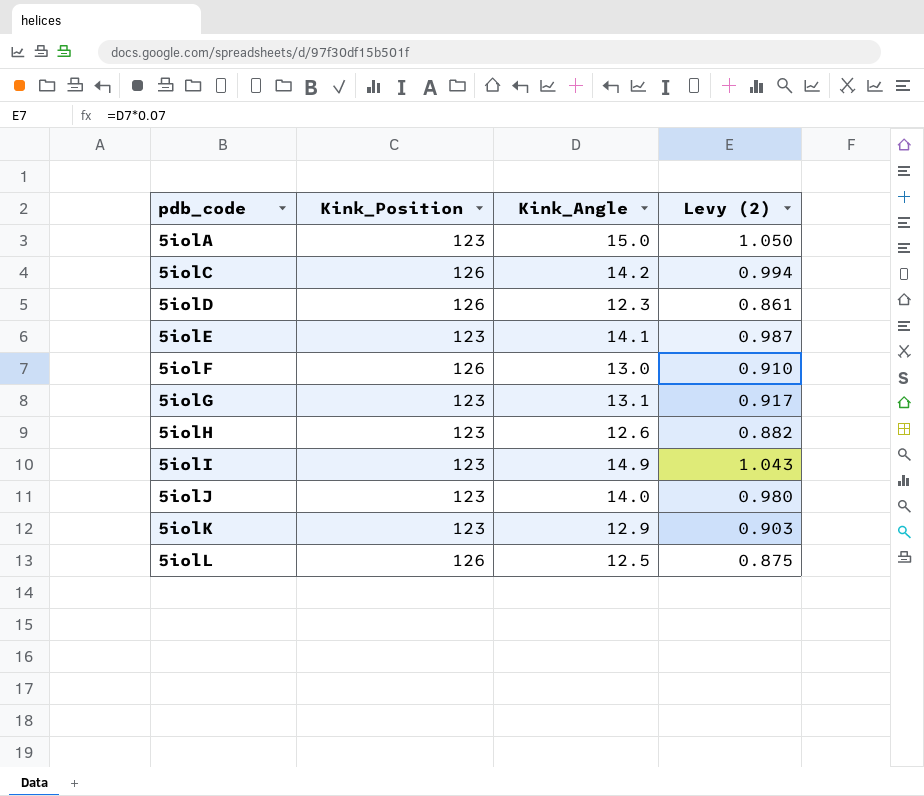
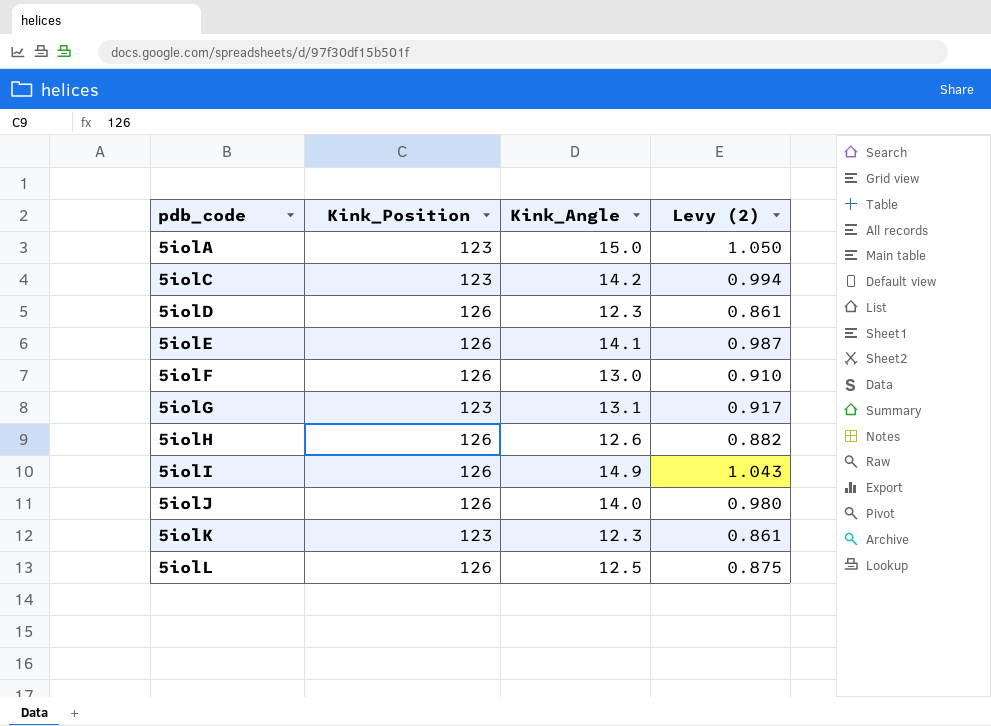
5iolC | Kink_Position: 126 -> 123
5iolE | Kink_Position: 123 -> 126
5iolH | Kink_Position: 123 -> 126
5iolI | Kink_Position: 123 -> 126
5iolJ | Kink_Position: 123 -> 126
5iolK | Kink_Angle: 12.9 -> 12.3
5iolK | Levy (2): 0.903 -> 0.861

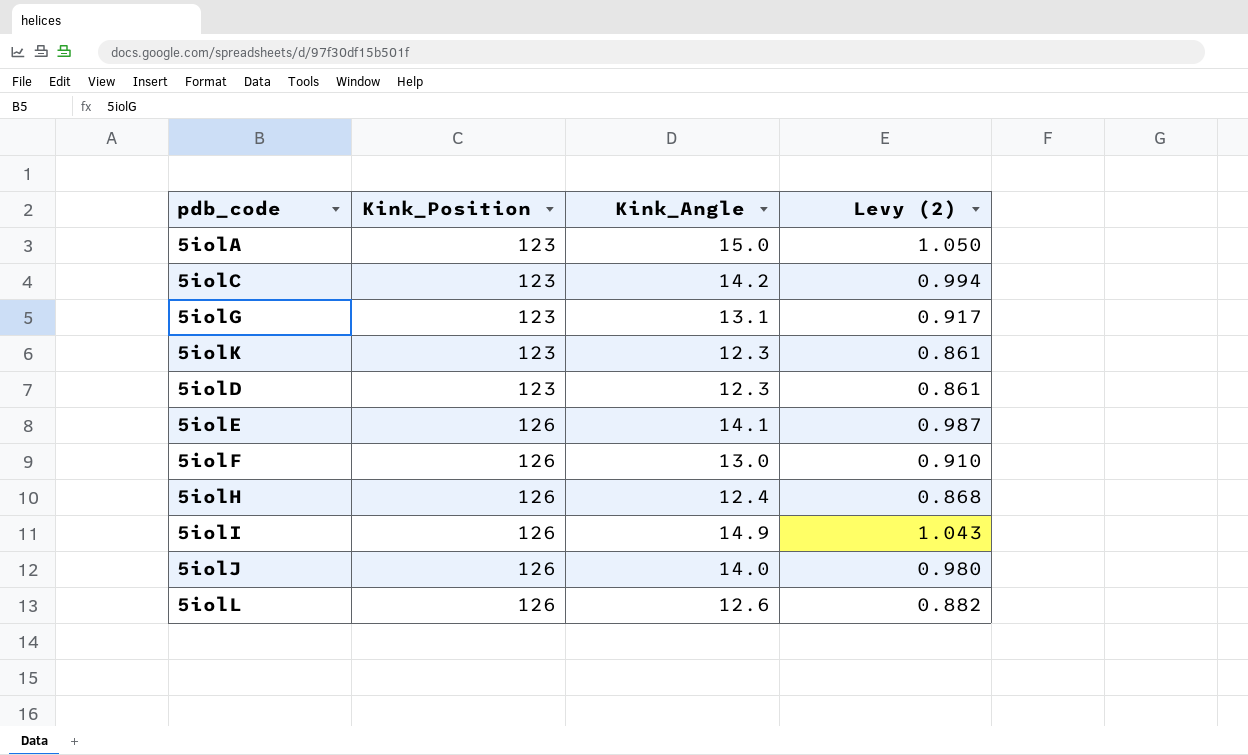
row order: pdb_code ascending -> Kink_Position ascending
5iolD | Kink_Position: 126 -> 123
5iolH | Kink_Angle: 12.6 -> 12.4
5iolH | Levy (2): 0.882 -> 0.868
5iolL | Kink_Angle: 12.5 -> 12.6
5iolL | Levy (2): 0.875 -> 0.882

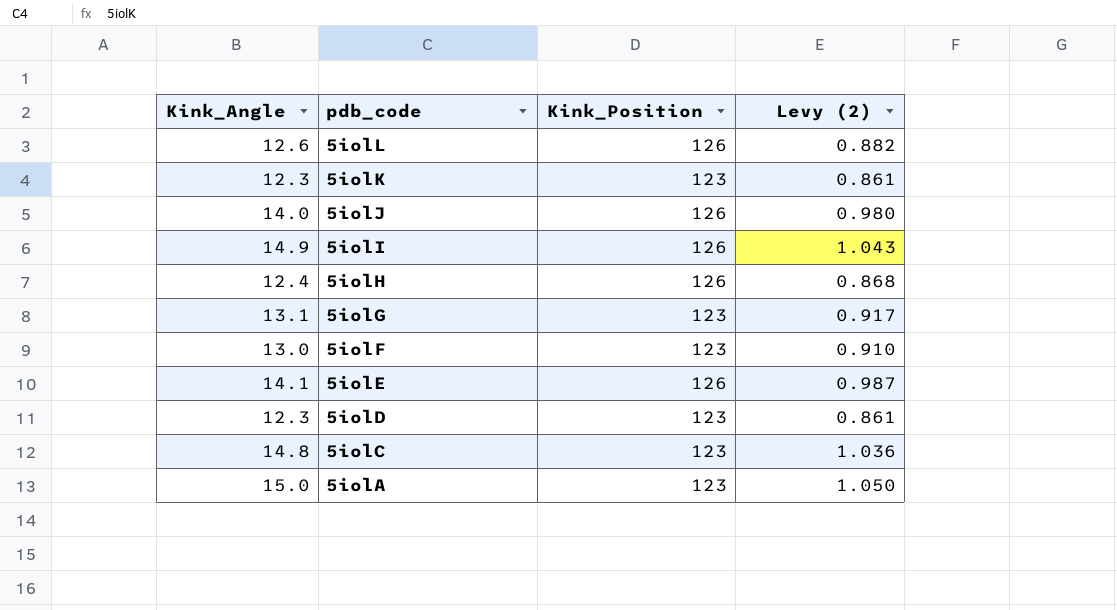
row order: Kink_Position ascending -> pdb_code descending
column Kink_Angle | position: 3 -> 1
5iolF | Kink_Position: 126 -> 123
5iolC | Kink_Angle: 14.2 -> 14.8
5iolC | Levy (2): 0.994 -> 1.036

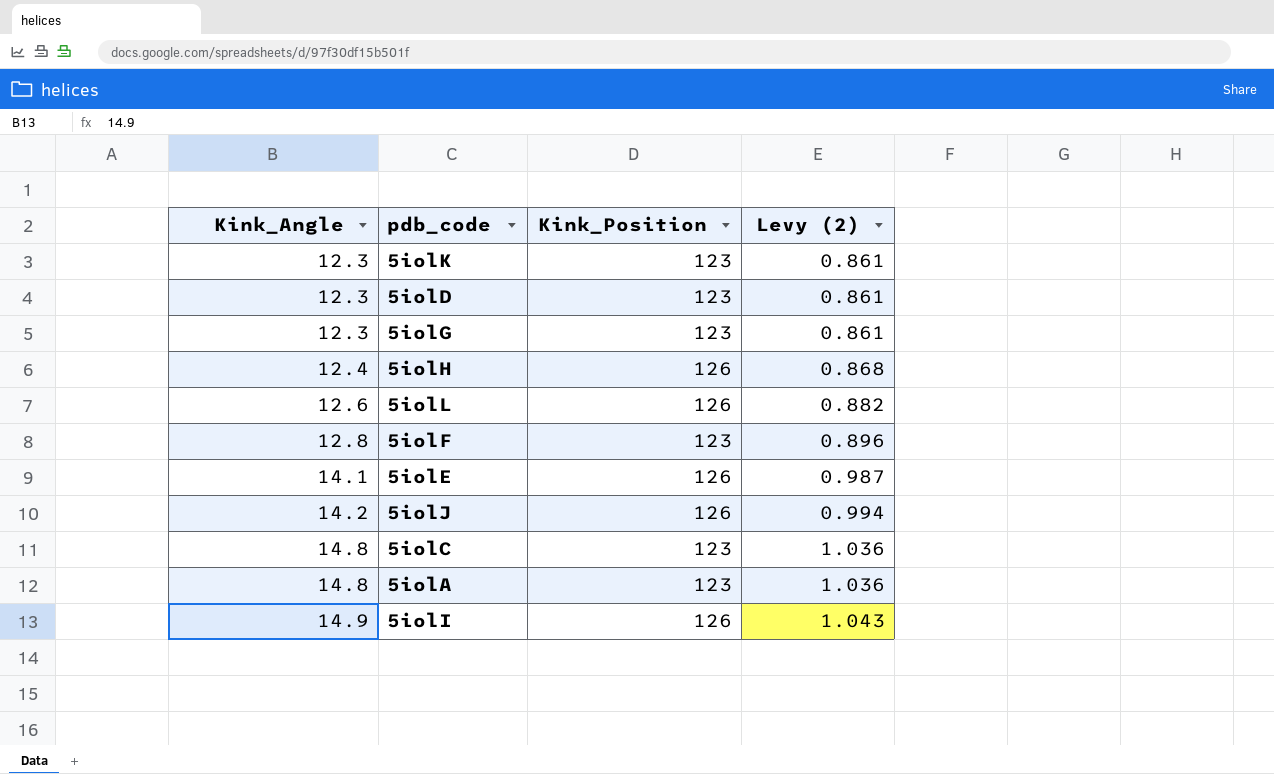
row order: pdb_code descending -> Kink_Angle ascending
5iolG | Kink_Angle: 13.1 -> 12.3
5iolG | Levy (2): 0.917 -> 0.861
5iolF | Kink_Angle: 13.0 -> 12.8
5iolF | Levy (2): 0.910 -> 0.896
5iolJ | Kink_Angle: 14.0 -> 14.2
5iolJ | Levy (2): 0.980 -> 0.994
5iolA | Kink_Angle: 15.0 -> 14.8
5iolA | Levy (2): 1.050 -> 1.036

